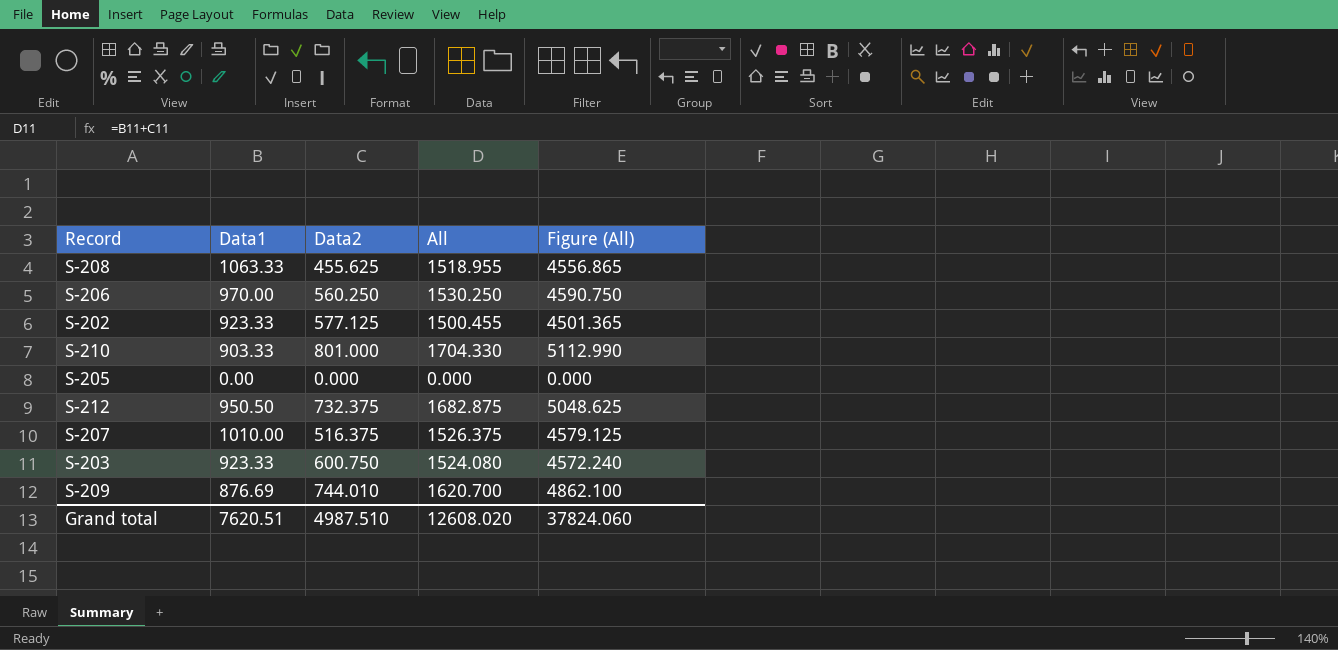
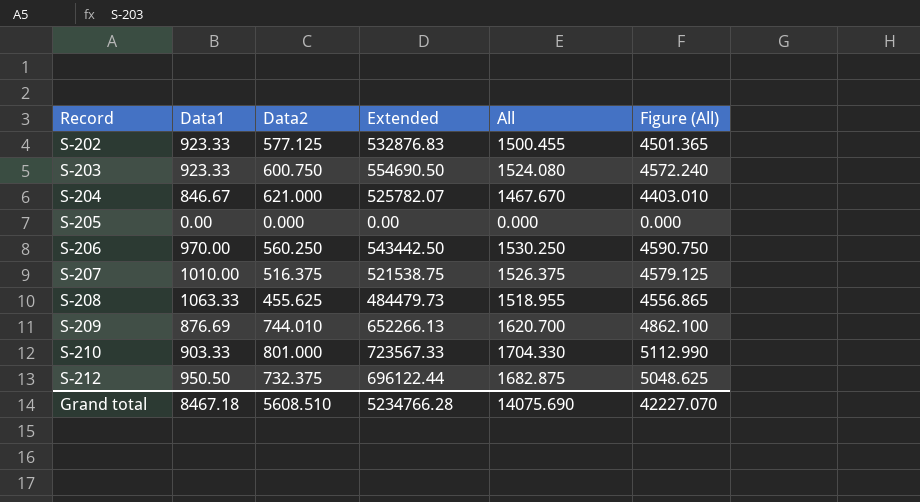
row order: none -> Record ascending
column Extended | formula: none -> [Data1] * [Data2]
row S-204: none -> 846.67 | 621.000 | 525782.07 | 1467.670 | 4403.010
Grand total | Data1: 7620.51 -> 8467.18
Grand total | Data2: 4987.510 -> 5608.510
Grand total | All: 12608.020 -> 14075.690
Grand total | Figure (All): 37824.060 -> 42227.070

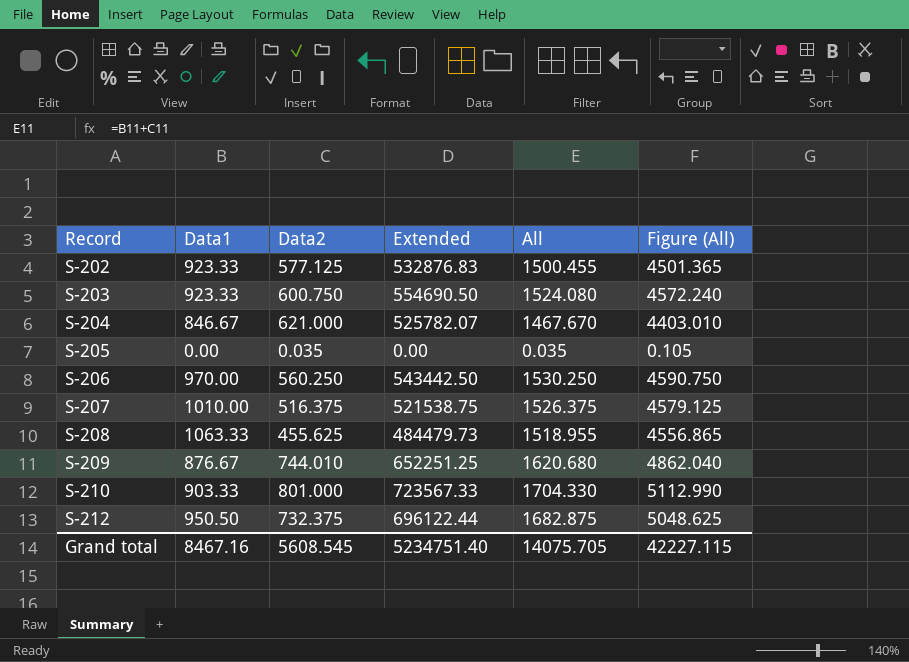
S-205 | Data2: 0.000 -> 0.035
S-205 | All: 0.000 -> 0.035
S-205 | Figure (All): 0.000 -> 0.105
S-209 | Data1: 876.69 -> 876.67
S-209 | Extended: 652266.13 -> 652251.25
S-209 | All: 1620.700 -> 1620.680
S-209 | Figure (All): 4862.100 -> 4862.040
Grand total | Data1: 8467.18 -> 8467.16
Grand total | Data2: 5608.510 -> 5608.545
Grand total | Extended: 5234766.28 -> 5234751.40
Grand total | All: 14075.690 -> 14075.705
Grand total | Figure (All): 42227.070 -> 42227.115

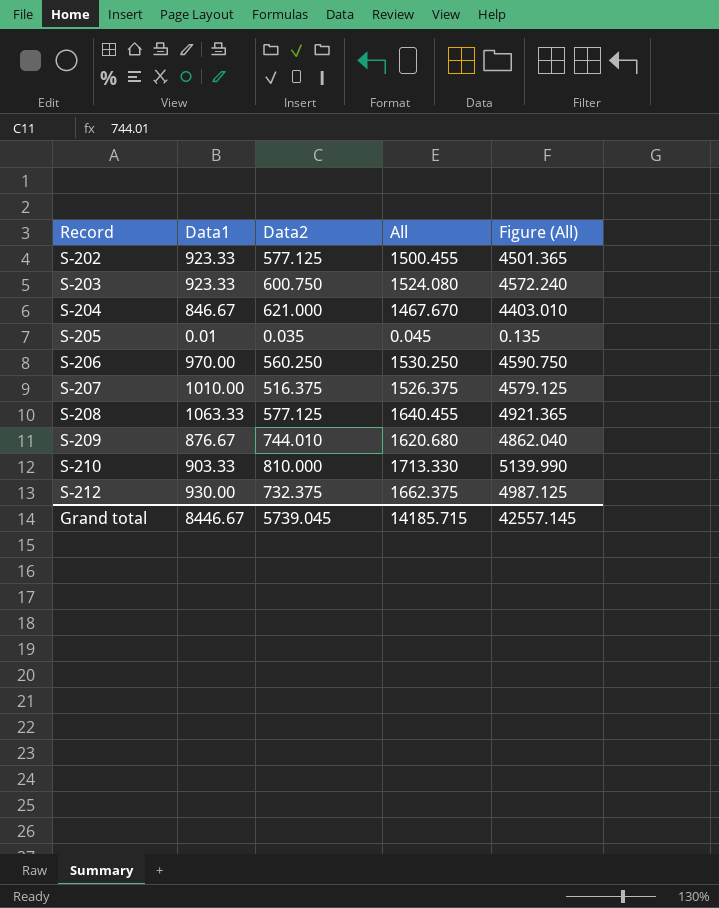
column Extended | formula: [Data1] * [Data2] -> none
S-205 | Data1: 0.00 -> 0.01
S-205 | All: 0.035 -> 0.045
S-205 | Figure (All): 0.105 -> 0.135
S-208 | Data2: 455.625 -> 577.125
S-208 | All: 1518.955 -> 1640.455
S-208 | Figure (All): 4556.865 -> 4921.365
S-210 | Data2: 801.000 -> 810.000
S-210 | All: 1704.330 -> 1713.330
S-210 | Figure (All): 5112.990 -> 5139.990
S-212 | Data1: 950.50 -> 930.00
S-212 | All: 1682.875 -> 1662.375
S-212 | Figure (All): 5048.625 -> 4987.125
Grand total | Data1: 8467.16 -> 8446.67
Grand total | Data2: 5608.545 -> 5739.045
Grand total | All: 14075.705 -> 14185.715
Grand total | Figure (All): 42227.115 -> 42557.145

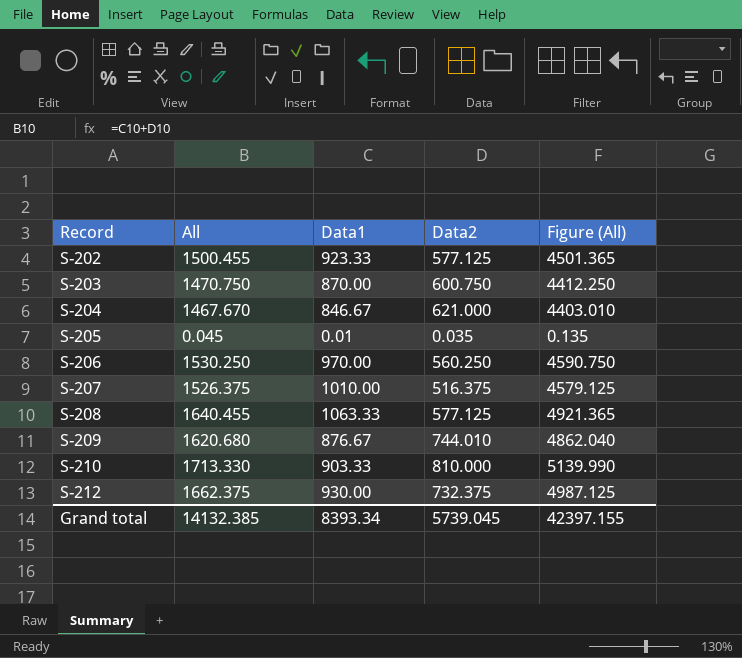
column All | position: 4 -> 2
S-203 | All: 1524.080 -> 1470.750
S-203 | Data1: 923.33 -> 870.00
S-203 | Figure (All): 4572.240 -> 4412.250
Grand total | All: 14185.715 -> 14132.385
Grand total | Data1: 8446.67 -> 8393.34
Grand total | Figure (All): 42557.145 -> 42397.155

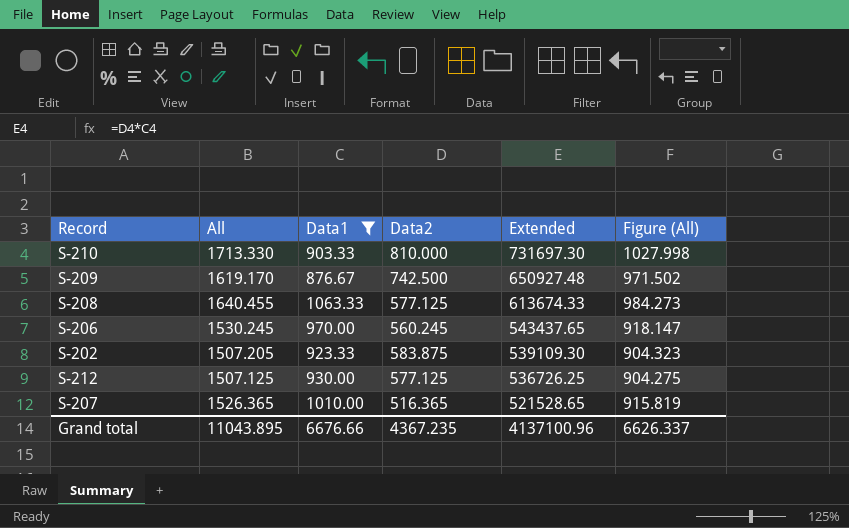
filter: none -> Data1 >= 876.67
row order: Record ascending -> Extended descending
column Extended | formula: none -> [Data1] * [Data2]
column Figure (All) | formula: [All] * 3 -> [All] * 0.6
S-209 | All: 1620.680 -> 1619.170
S-209 | Data2: 744.010 -> 742.500
S-206 | All: 1530.250 -> 1530.245
S-206 | Data2: 560.250 -> 560.245
S-202 | All: 1500.455 -> 1507.205
S-202 | Data2: 577.125 -> 583.875
S-212 | All: 1662.375 -> 1507.125
S-212 | Data2: 732.375 -> 577.125
S-207 | All: 1526.375 -> 1526.365
S-207 | Data2: 516.375 -> 516.365
Grand total | All: 14132.385 -> 11043.895
Grand total | Data1: 8393.34 -> 6676.66
Grand total | Data2: 5739.045 -> 4367.235
Grand total | Figure (All): 42397.155 -> 6626.337

